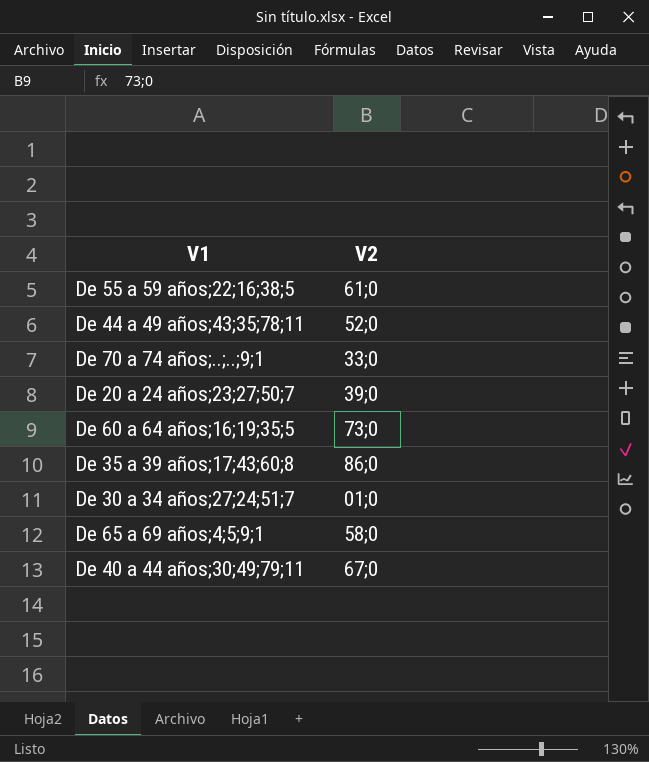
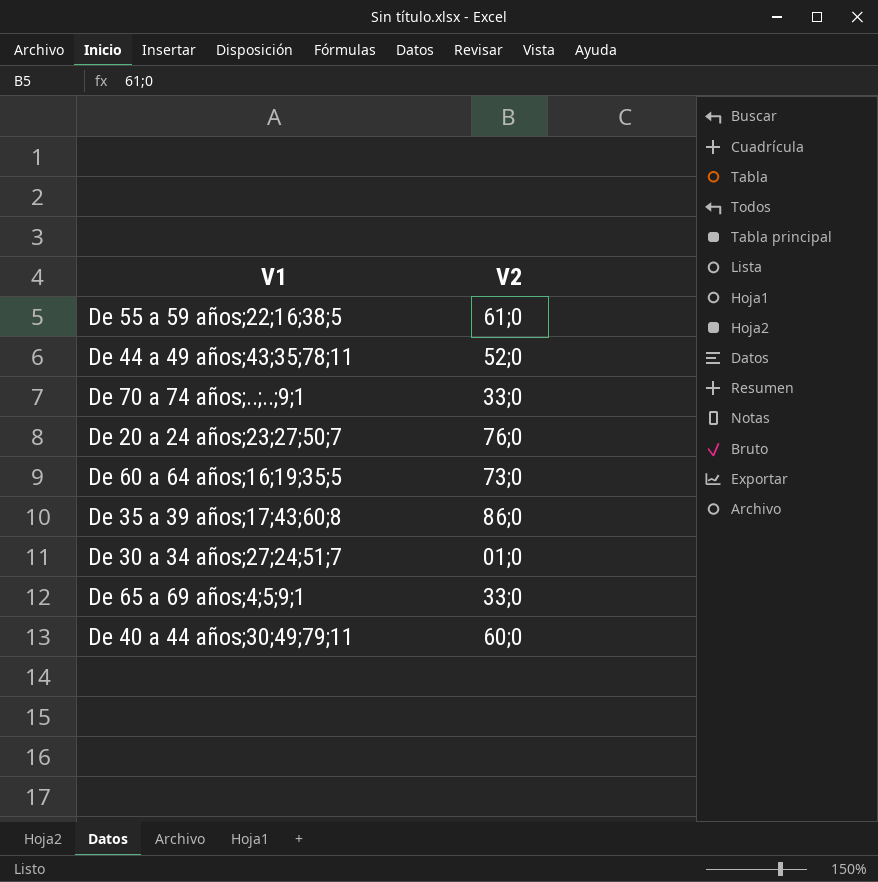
De 20 a 24 años;23;27;50;7 | V2: 39;0 -> 76;0
De 65 a 69 años;4;5;9;1 | V2: 58;0 -> 33;0
De 40 a 44 años;30;49;79;11 | V2: 67;0 -> 60;0

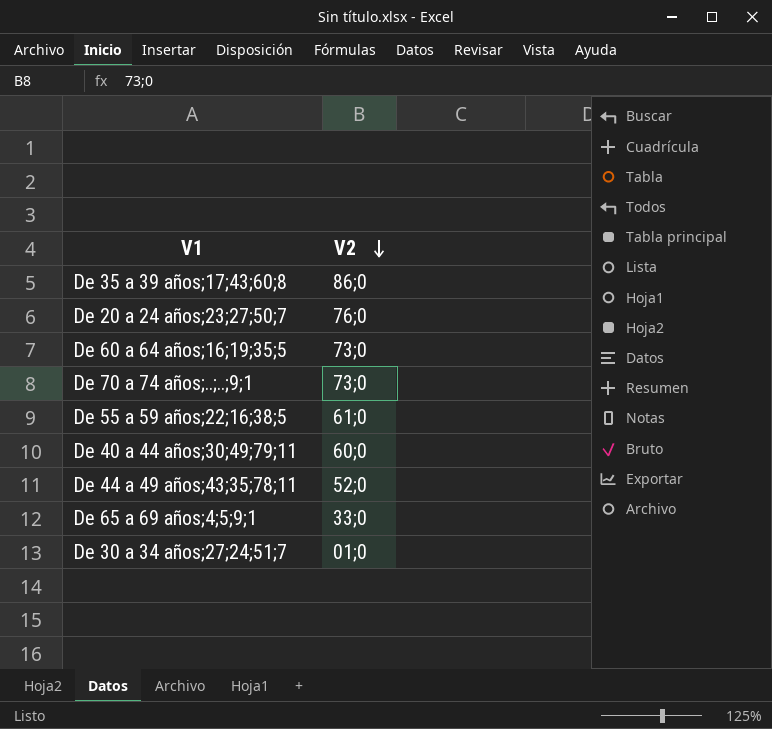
row order: none -> V2 descending
De 70 a 74 años;..;..;9;1 | V2: 33;0 -> 73;0

